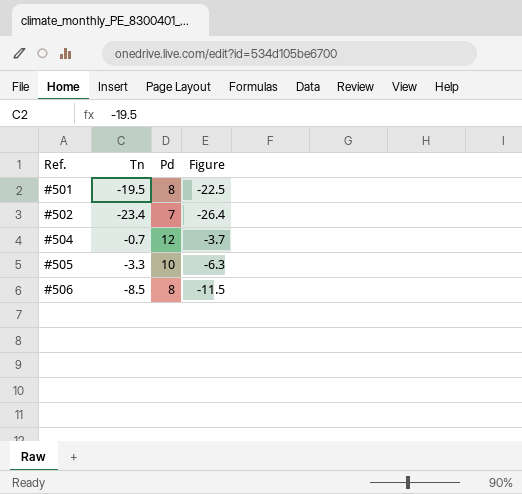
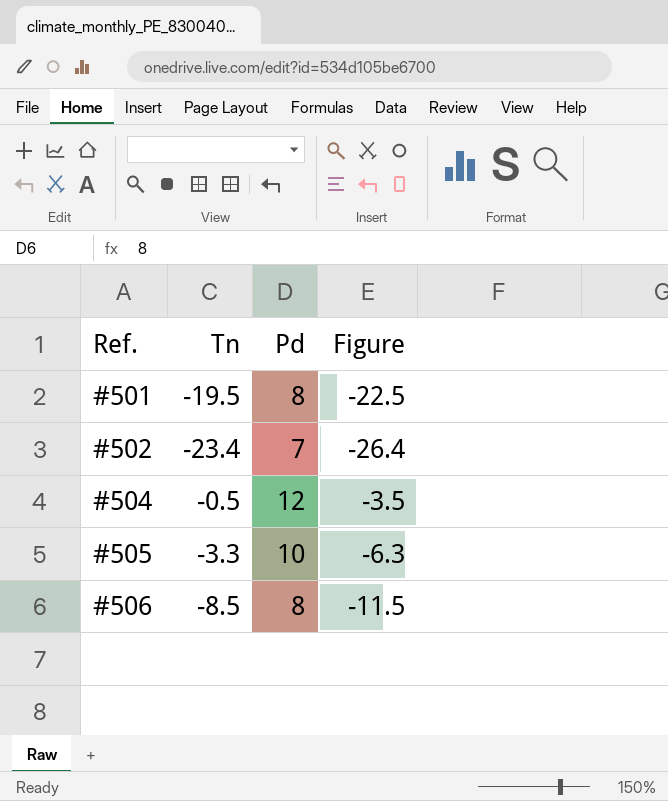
#504 | Tn: -0.7 -> -0.5
#504 | Figure: -3.7 -> -3.5

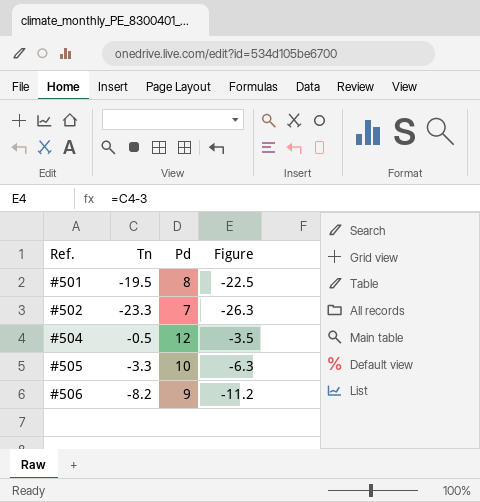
#502 | Tn: -23.4 -> -23.3
#502 | Figure: -26.4 -> -26.3
#506 | Tn: -8.5 -> -8.2
#506 | Pd: 8 -> 9
#506 | Figure: -11.5 -> -11.2

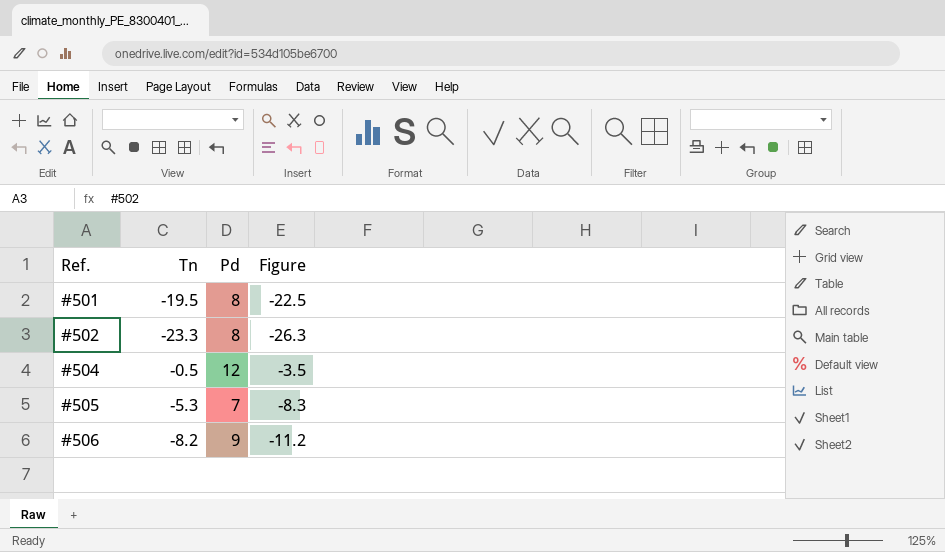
#502 | Pd: 7 -> 8
#505 | Tn: -3.3 -> -5.3
#505 | Pd: 10 -> 7
#505 | Figure: -6.3 -> -8.3

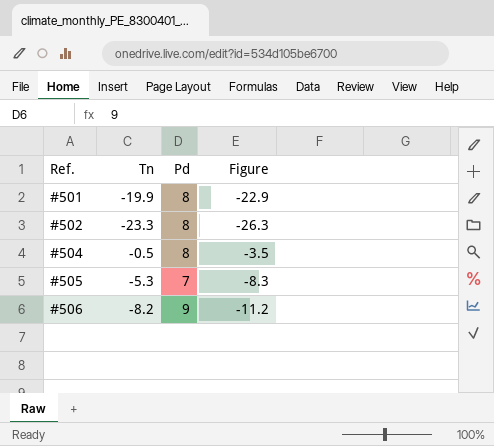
#501 | Tn: -19.5 -> -19.9
#501 | Figure: -22.5 -> -22.9
#504 | Pd: 12 -> 8

